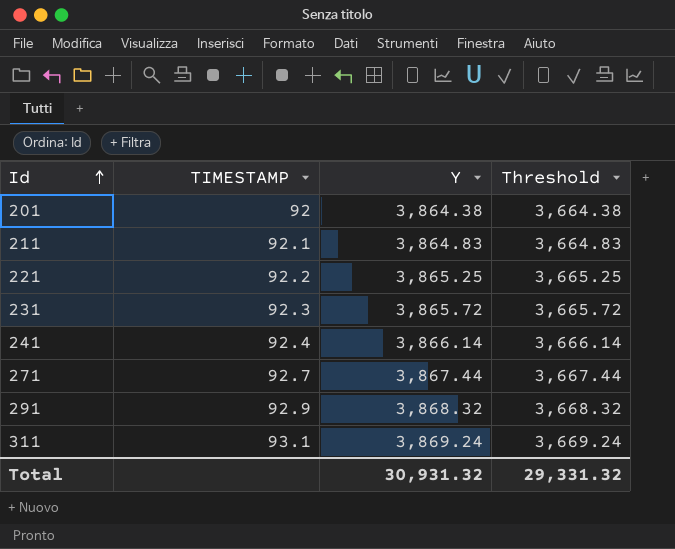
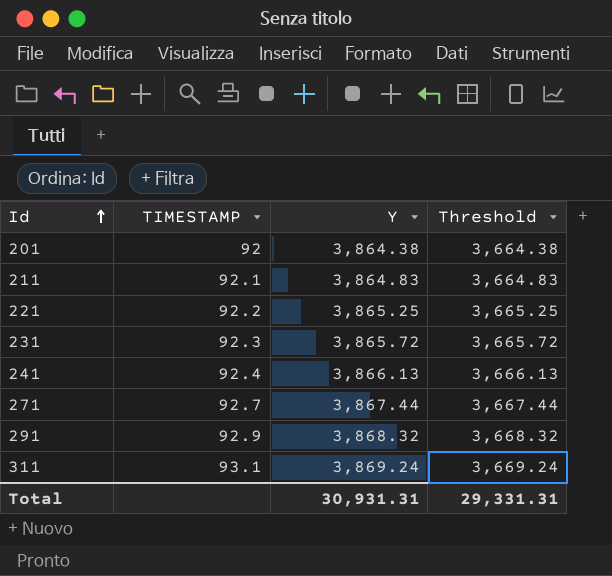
241 | Y: 3,866.14 -> 3,866.13
241 | Threshold: 3,666.14 -> 3,666.13
Total | Y: 30,931.32 -> 30,931.31
Total | Threshold: 29,331.32 -> 29,331.31

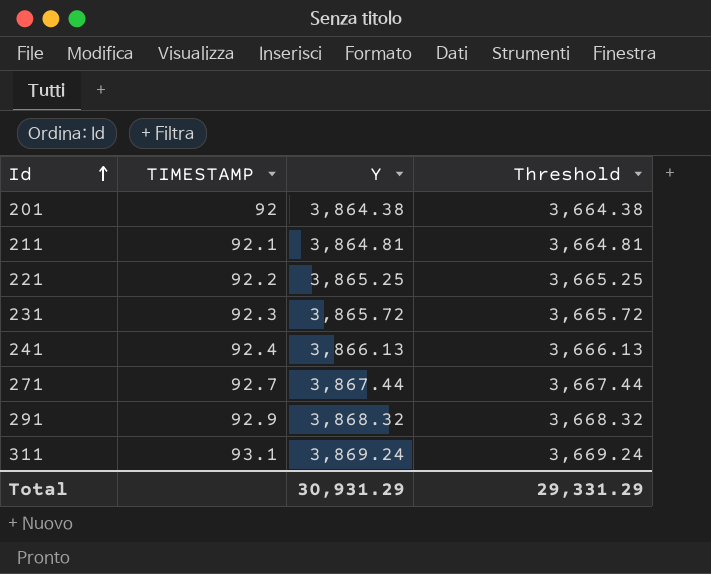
211 | Y: 3,864.83 -> 3,864.81
211 | Threshold: 3,664.83 -> 3,664.81
Total | Y: 30,931.31 -> 30,931.29
Total | Threshold: 29,331.31 -> 29,331.29

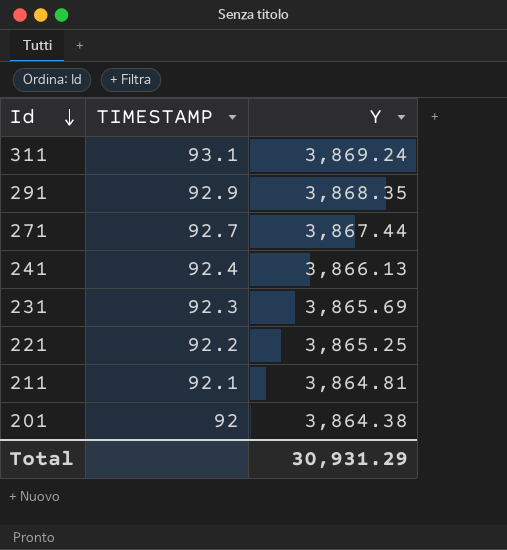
row order: Id ascending -> Id descending
column Threshold | formula: [Y] - 200 -> none
291 | Y: 3,868.32 -> 3,868.35
231 | Y: 3,865.72 -> 3,865.69

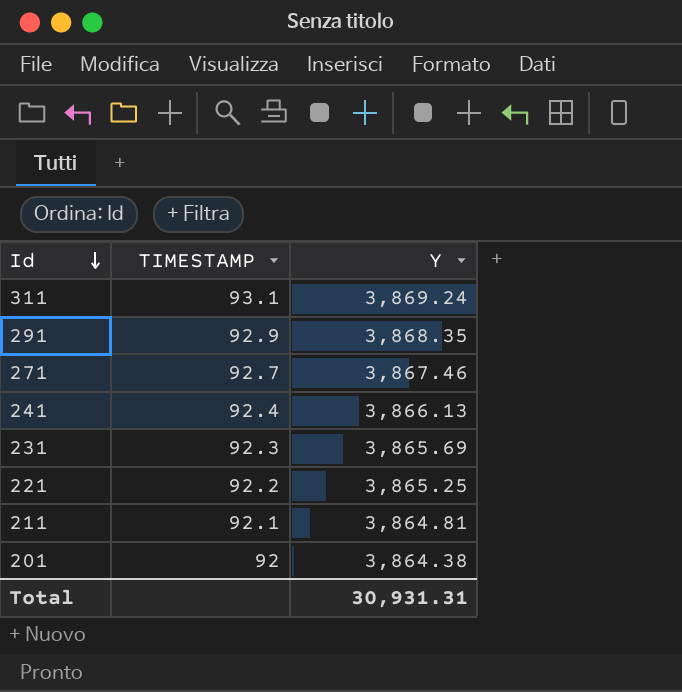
271 | Y: 3,867.44 -> 3,867.46
Total | Y: 30,931.29 -> 30,931.31

